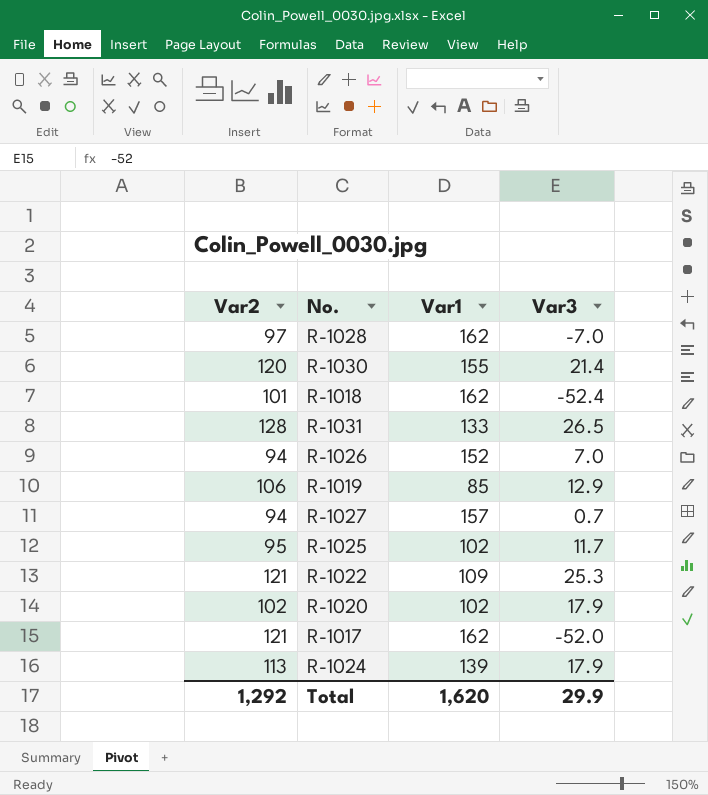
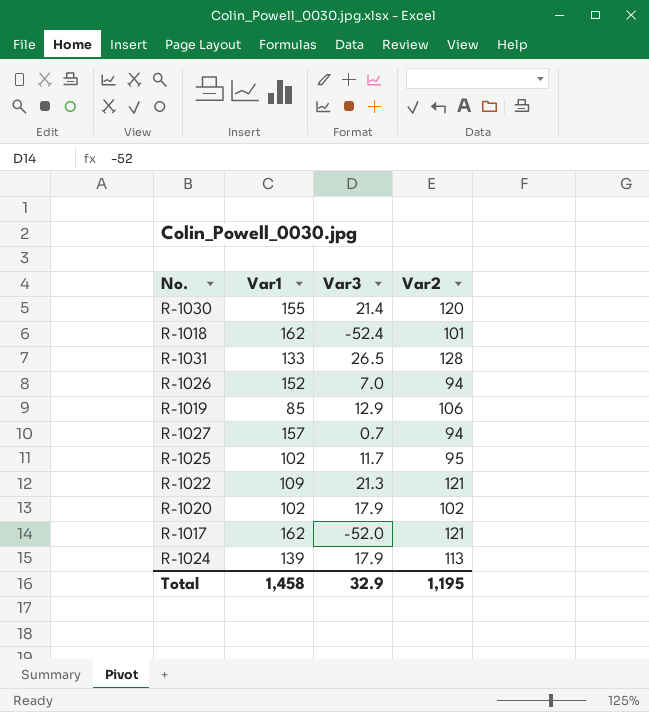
column Var2 | position: 1 -> 4
row R-1028: 97 | 162 | -7.0 -> none
R-1022 | Var3: 25.3 -> 21.3
Total | Var1: 1,620 -> 1,458
Total | Var3: 29.9 -> 32.9
Total | Var2: 1,292 -> 1,195

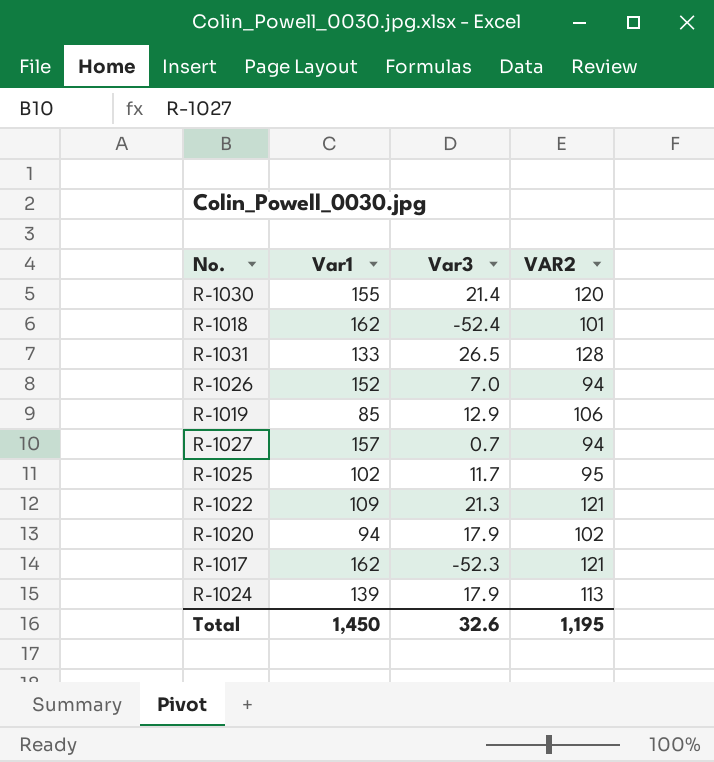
column name: Var2 -> VAR2
R-1020 | Var1: 102 -> 94
R-1017 | Var3: -52.0 -> -52.3
Total | Var1: 1,458 -> 1,450
Total | Var3: 32.9 -> 32.6

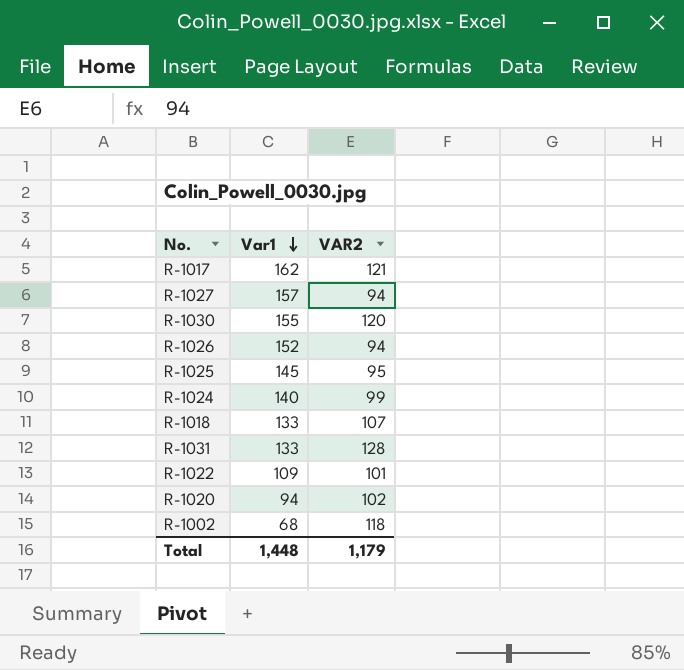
row order: none -> Var1 descending
column Var3 | position: 3 -> none
row R-1019: 85 | 12.9 | 106 -> none
R-1025 | Var1: 102 -> 145
R-1024 | Var1: 139 -> 140
R-1024 | VAR2: 113 -> 99
R-1018 | Var1: 162 -> 133
R-1018 | VAR2: 101 -> 107
R-1022 | VAR2: 121 -> 101
row R-1002: none -> 68 | 118
Total | Var1: 1,450 -> 1,448
Total | VAR2: 1,195 -> 1,179

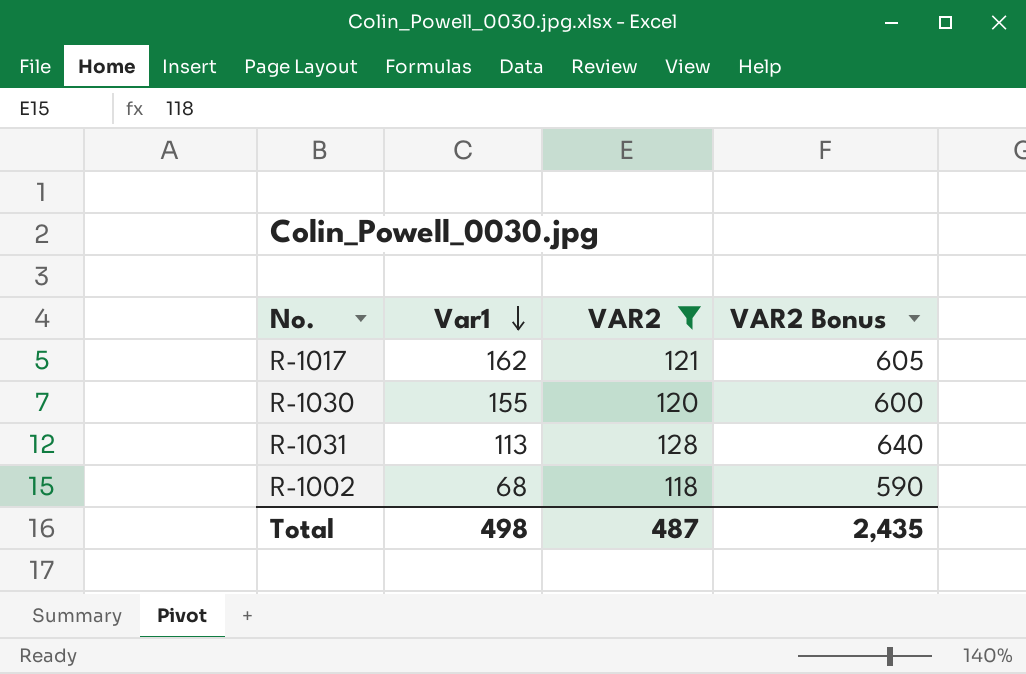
filter: none -> VAR2 >= 118
column VAR2 Bonus | formula: none -> [VAR2] * 5
R-1031 | Var1: 133 -> 113
Total | Var1: 1,448 -> 498
Total | VAR2: 1,179 -> 487

